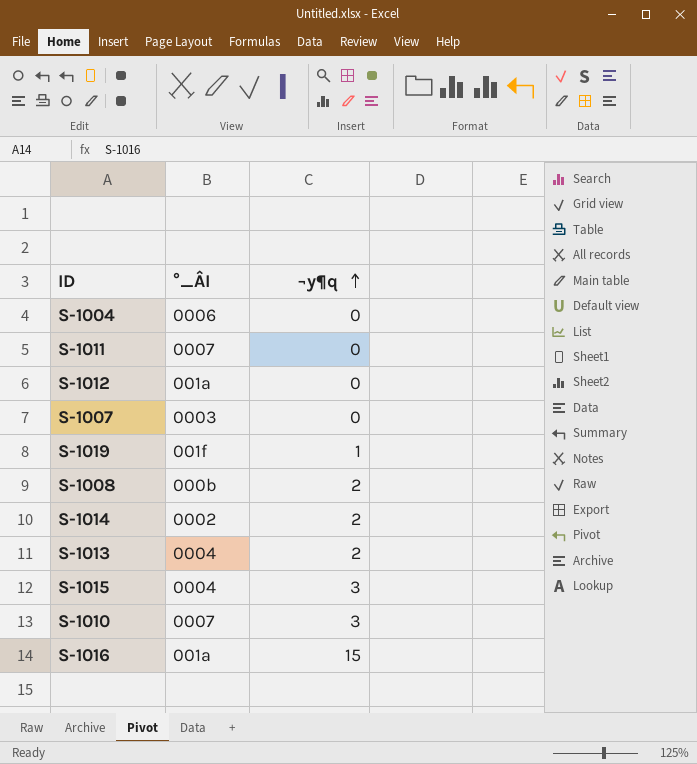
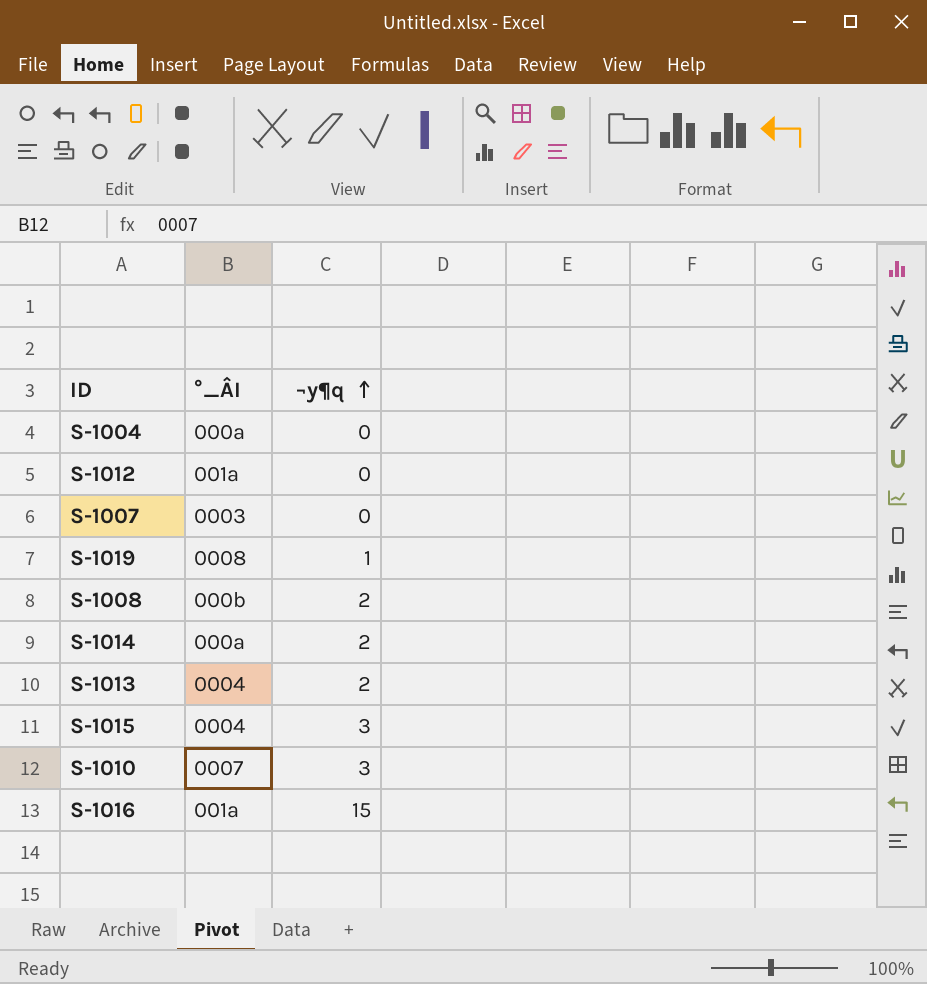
row S-1011: 0007 | 0 -> none
S-1004 | °_ÂI: 0006 -> 000a
S-1019 | °_ÂI: 001f -> 0008
S-1014 | °_ÂI: 0002 -> 000a

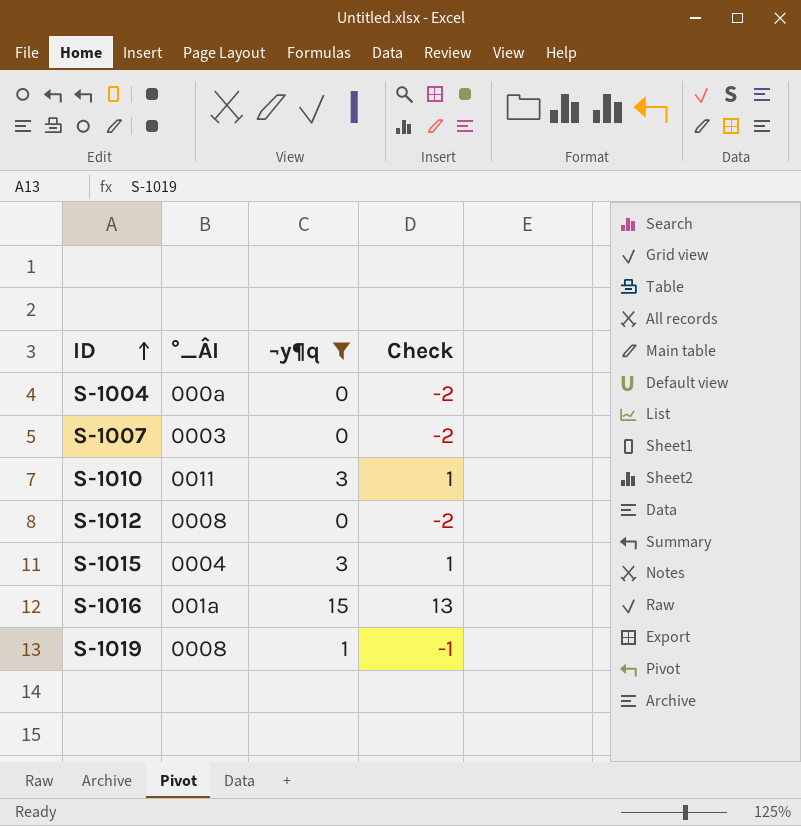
filter: none -> ¬y¶q != 2
row order: ¬y¶q ascending -> ID ascending
column Check | formula: none -> [¬y¶q] - 2
S-1010 | °_ÂI: 0007 -> 0011
S-1012 | °_ÂI: 001a -> 0008

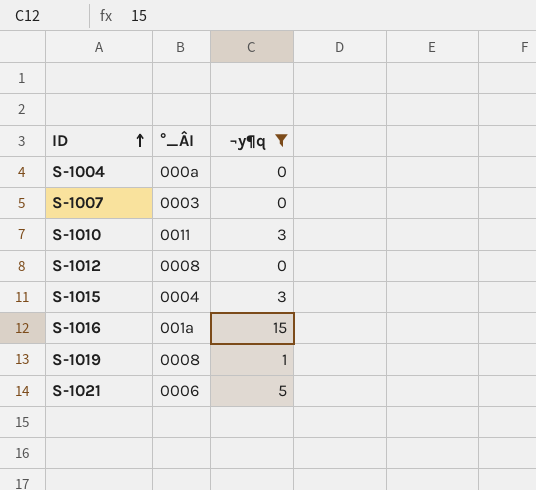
column Check | formula: [¬y¶q] - 2 -> none
row S-1021: none -> 0006 | 5

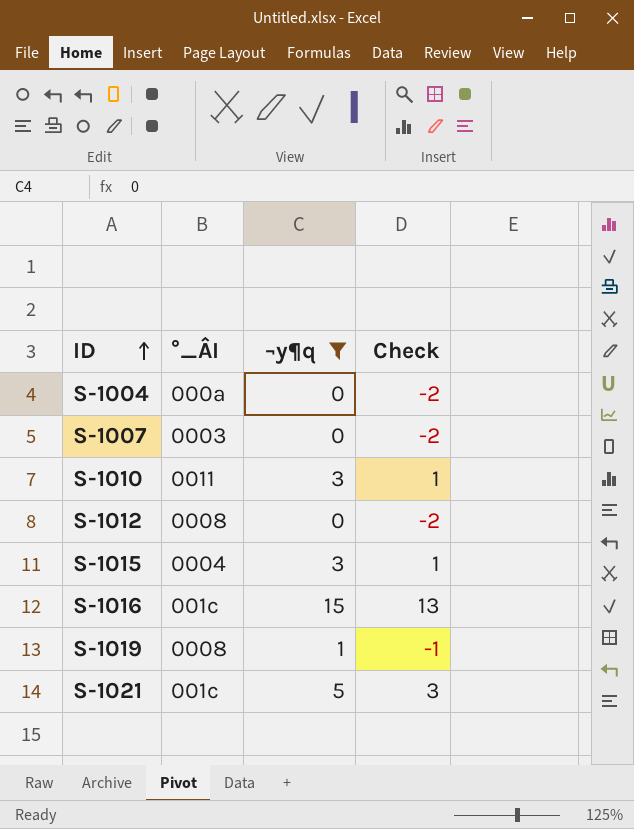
column Check | formula: none -> [¬y¶q] - 2
S-1016 | °_ÂI: 001a -> 001c
S-1021 | °_ÂI: 0006 -> 001c

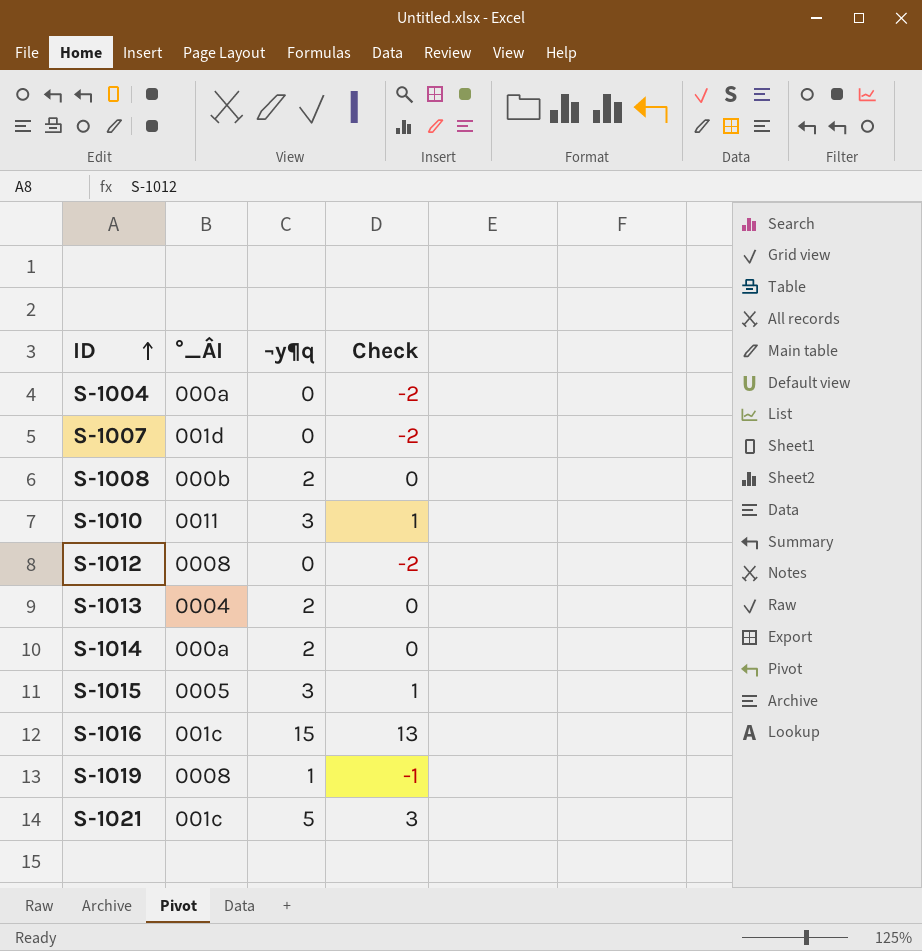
filter: ¬y¶q != 2 -> none
S-1007 | °_ÂI: 0003 -> 001d
S-1015 | °_ÂI: 0004 -> 0005

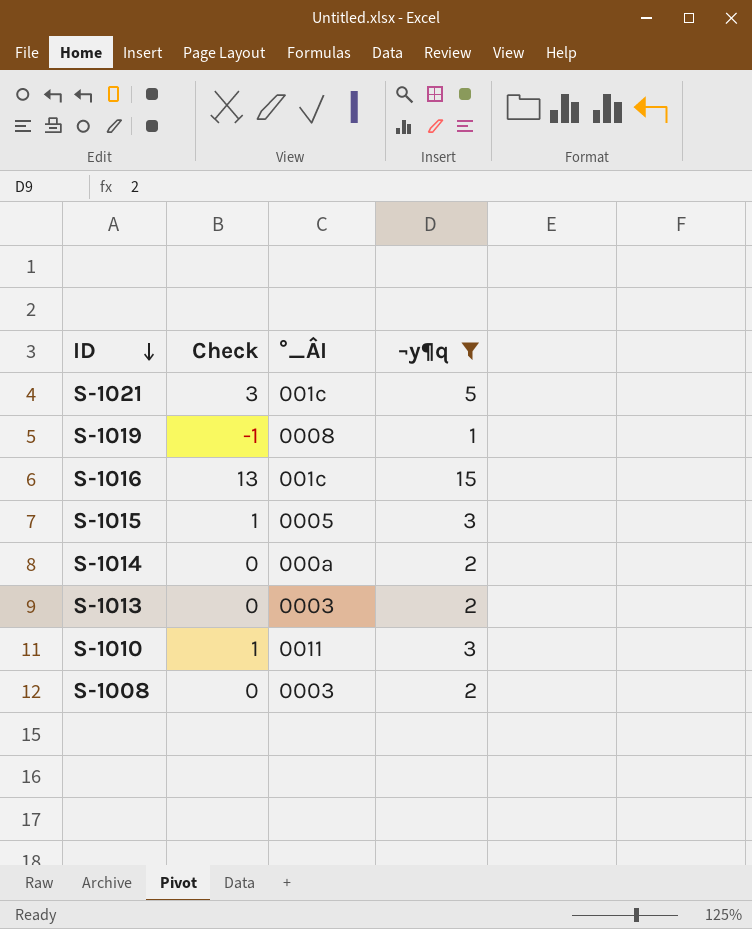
filter: none -> ¬y¶q != 0
row order: ID ascending -> ID descending
column Check | position: 4 -> 2
S-1013 | °_ÂI: 0004 -> 0003
S-1008 | °_ÂI: 000b -> 0003

